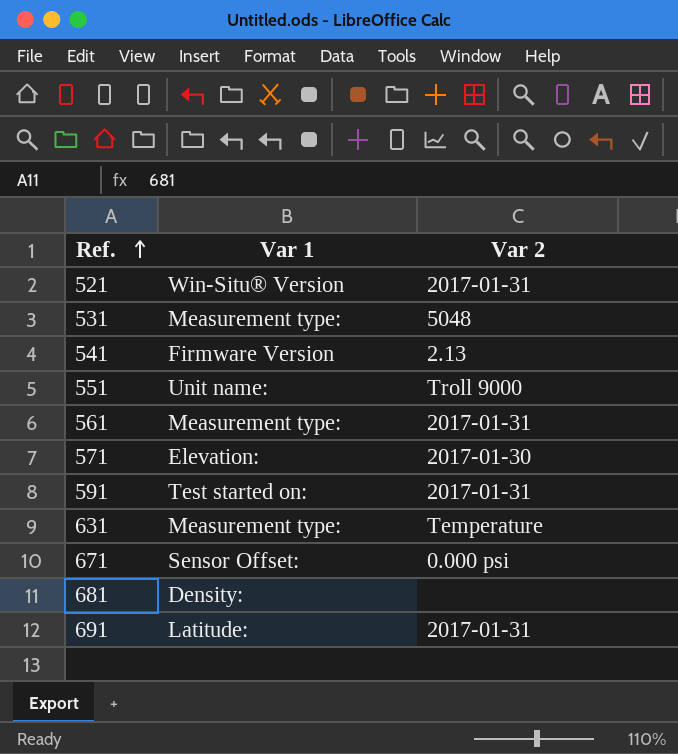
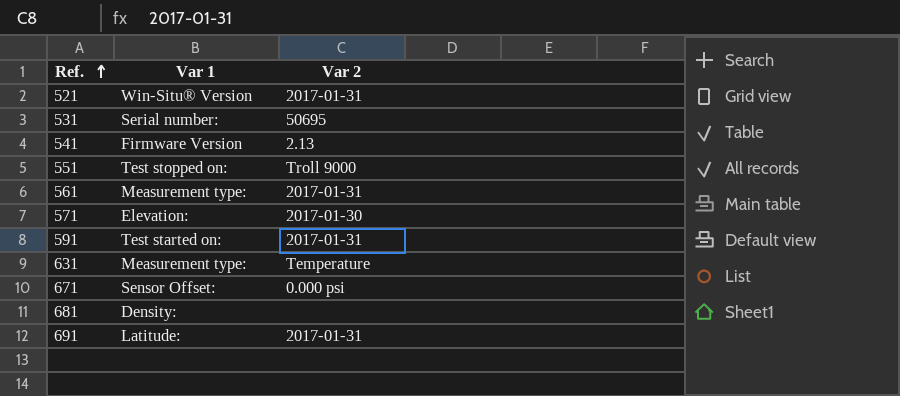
531 | Var 1: Measurement type: -> Serial number:
531 | Var 2: 5048 -> 50695
551 | Var 1: Unit name: -> Test stopped on:

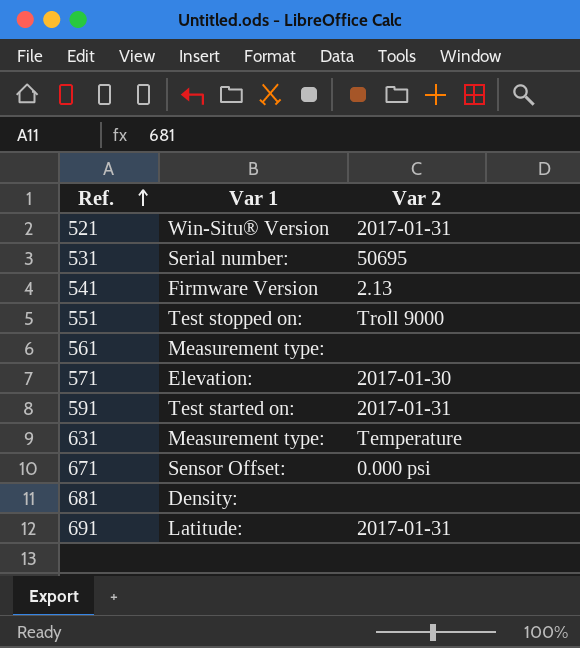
561 | Var 2: 2017-01-31 -> none

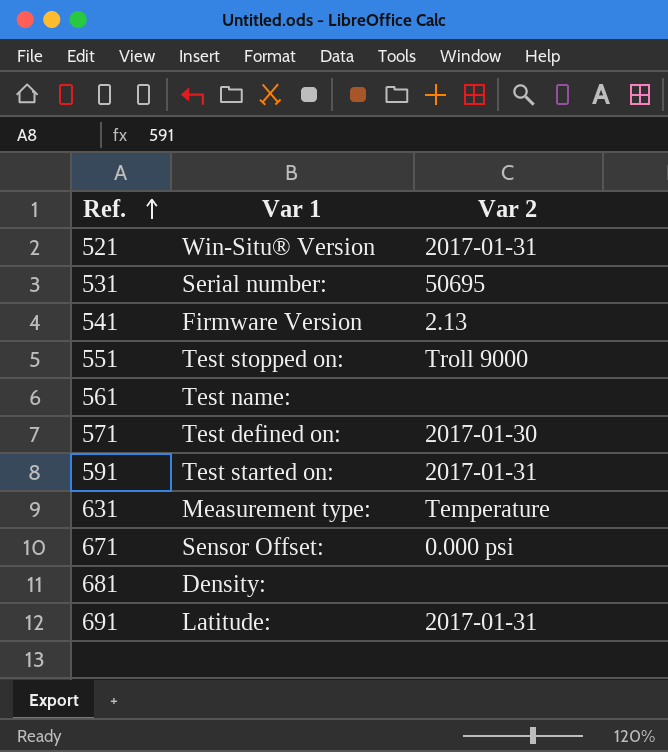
561 | Var 1: Measurement type: -> Test name:
571 | Var 1: Elevation: -> Test defined on:

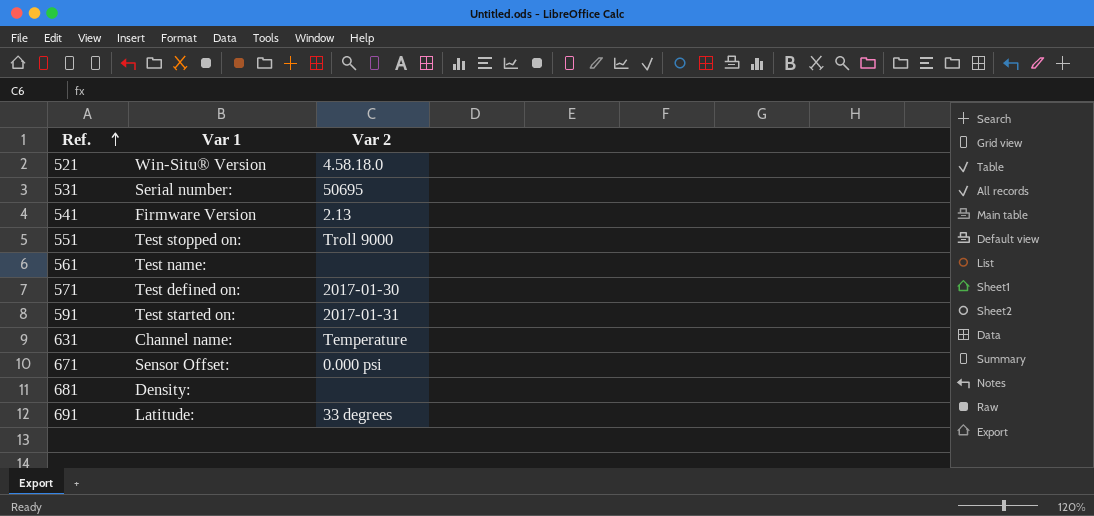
521 | Var 2: 2017-01-31 -> 4.58.18.0
631 | Var 1: Measurement type: -> Channel name:
691 | Var 2: 2017-01-31 -> 33 degrees

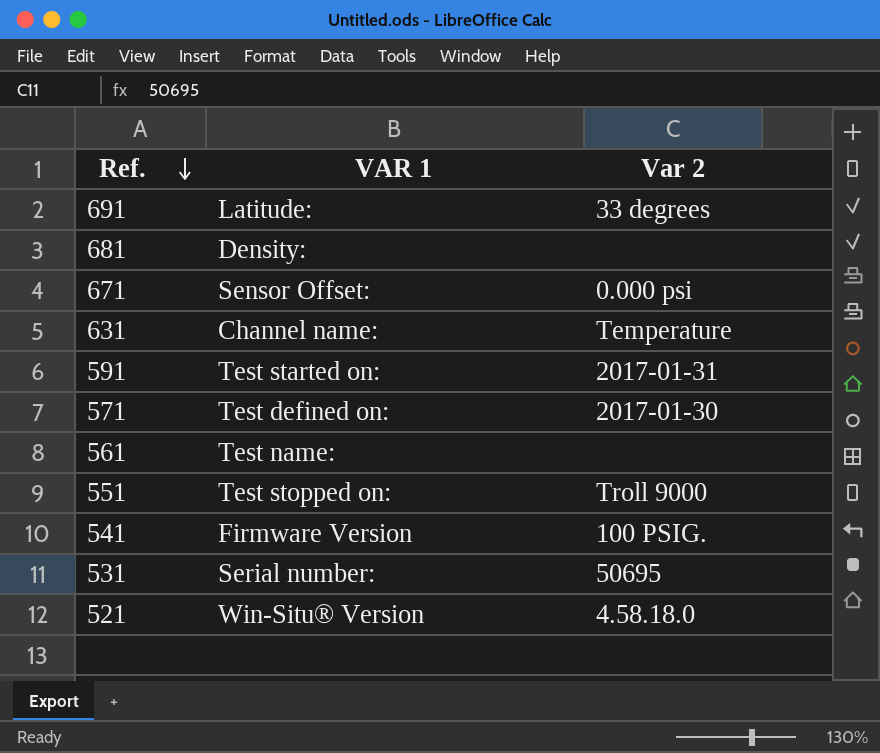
row order: Ref. ascending -> Ref. descending
column name: Var 1 -> VAR 1
541 | Var 2: 2.13 -> 100 PSIG.

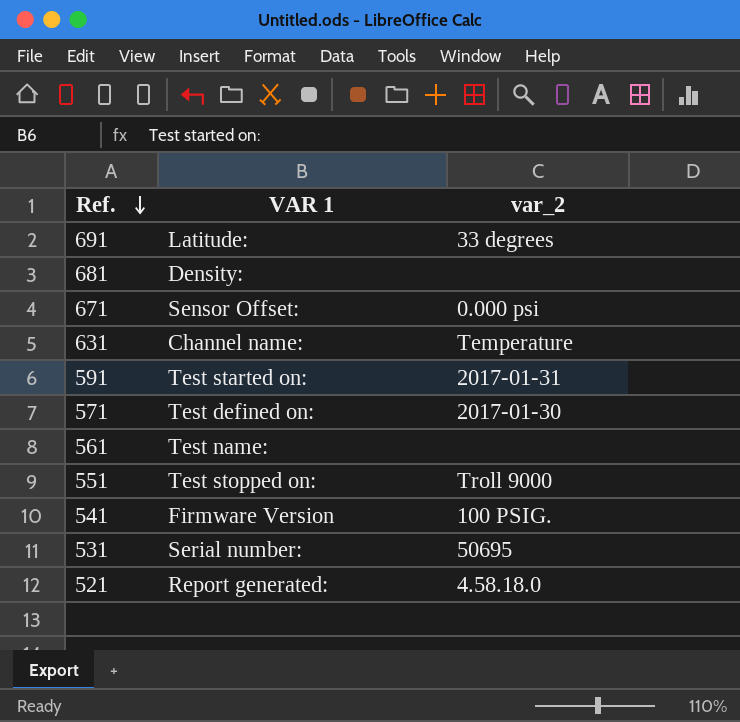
column name: Var 2 -> var_2
521 | VAR 1: Win-Situ® Version -> Report generated:

